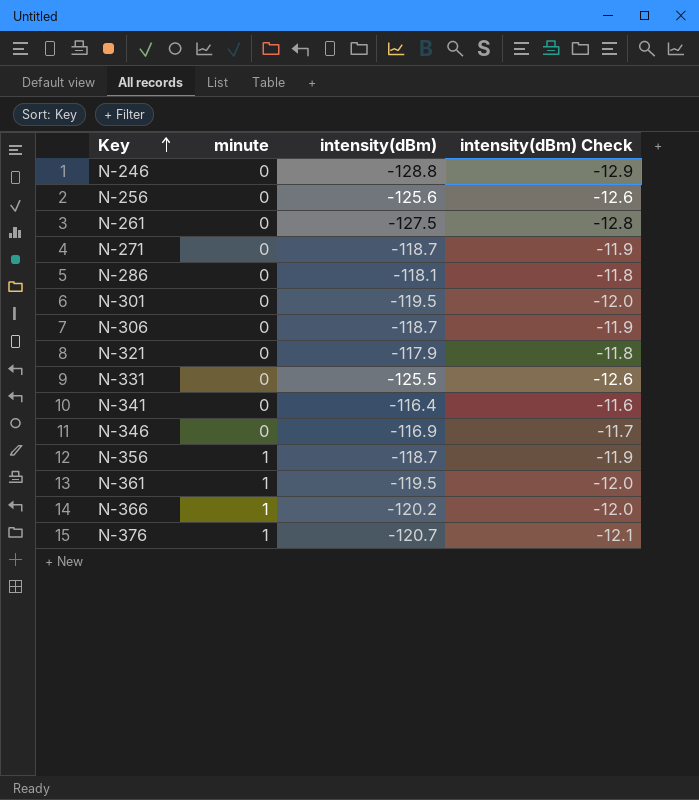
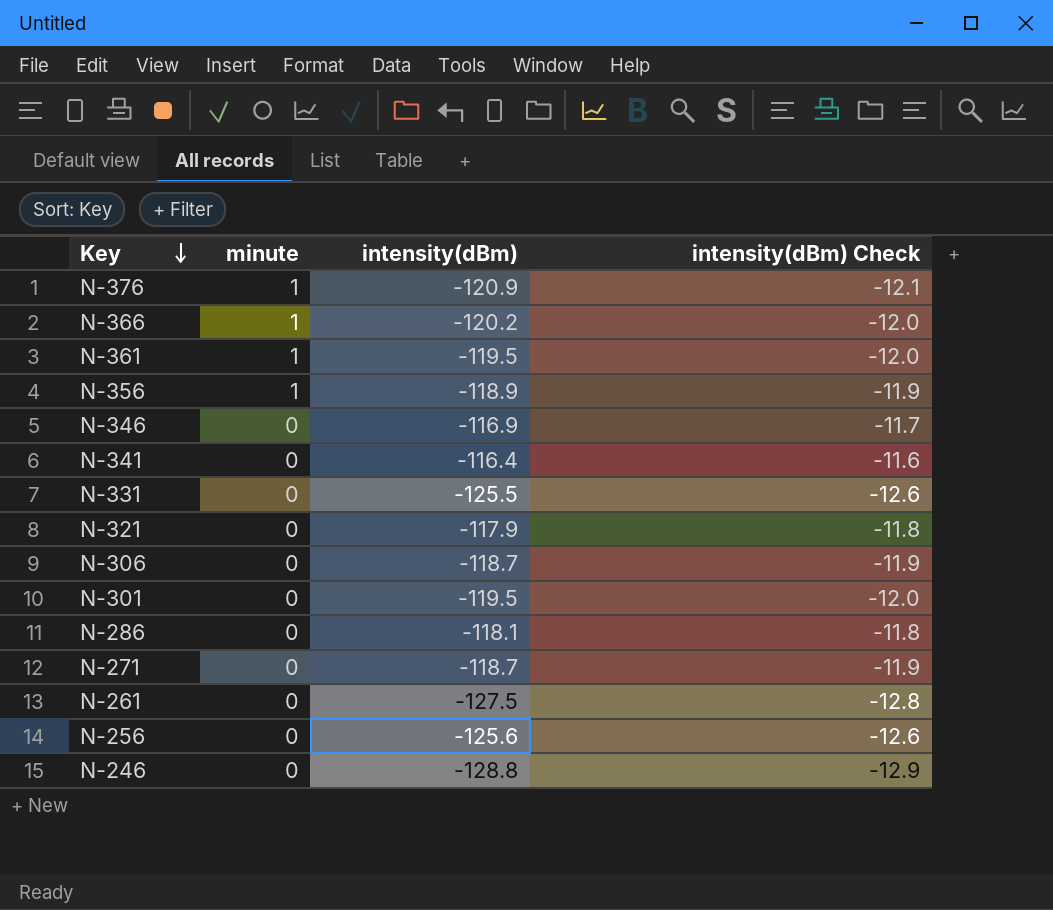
row order: Key ascending -> Key descending
N-376 | intensity(dBm): -120.7 -> -120.9
N-356 | intensity(dBm): -118.7 -> -118.9

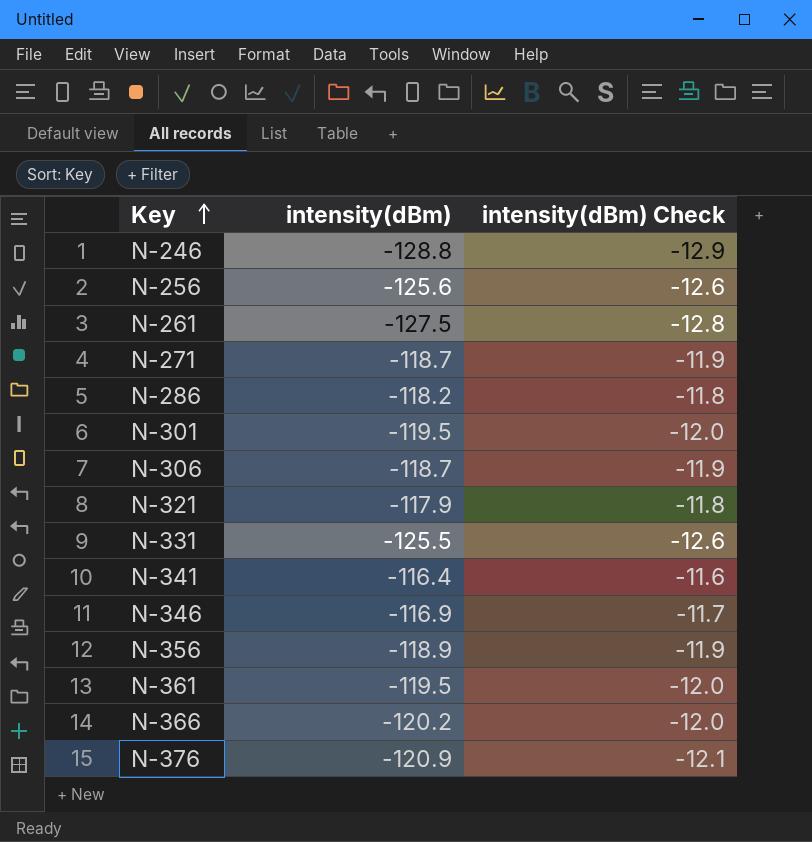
row order: Key descending -> Key ascending
column minute | position: 2 -> none
N-286 | intensity(dBm): -118.1 -> -118.2

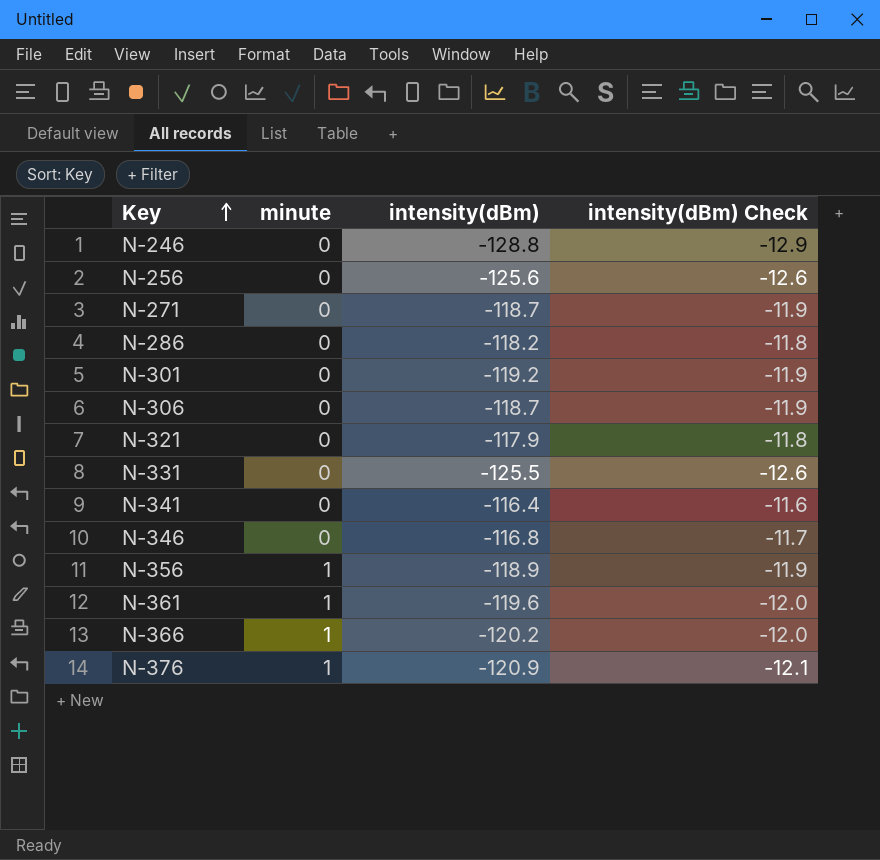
column minute | position: none -> 2
row N-261: -127.5 | -12.8 -> none
N-301 | intensity(dBm): -119.5 -> -119.2
N-301 | intensity(dBm) Check: -12.0 -> -11.9
N-346 | intensity(dBm): -116.9 -> -116.8
N-361 | intensity(dBm): -119.5 -> -119.6

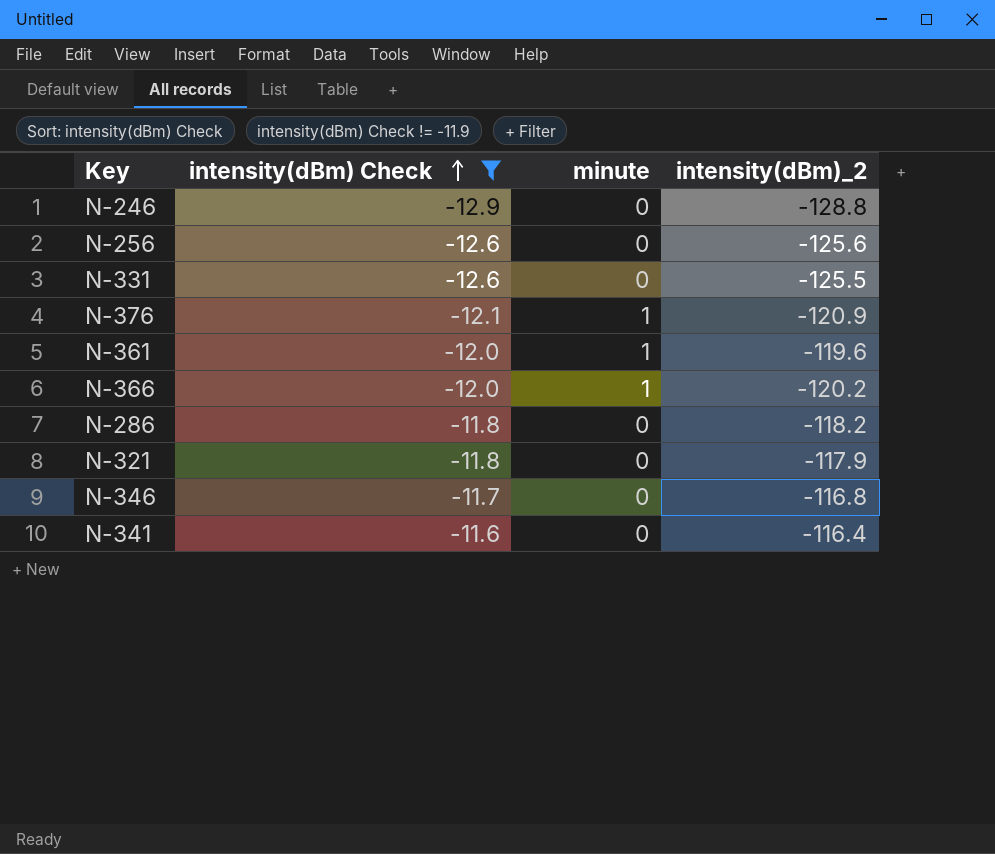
filter: none -> intensity(dBm) Check != -11.9
row order: Key ascending -> intensity(dBm) Check ascending
column intensity(dBm) Check | position: 4 -> 2
column name: intensity(dBm) -> intensity(dBm)_2

